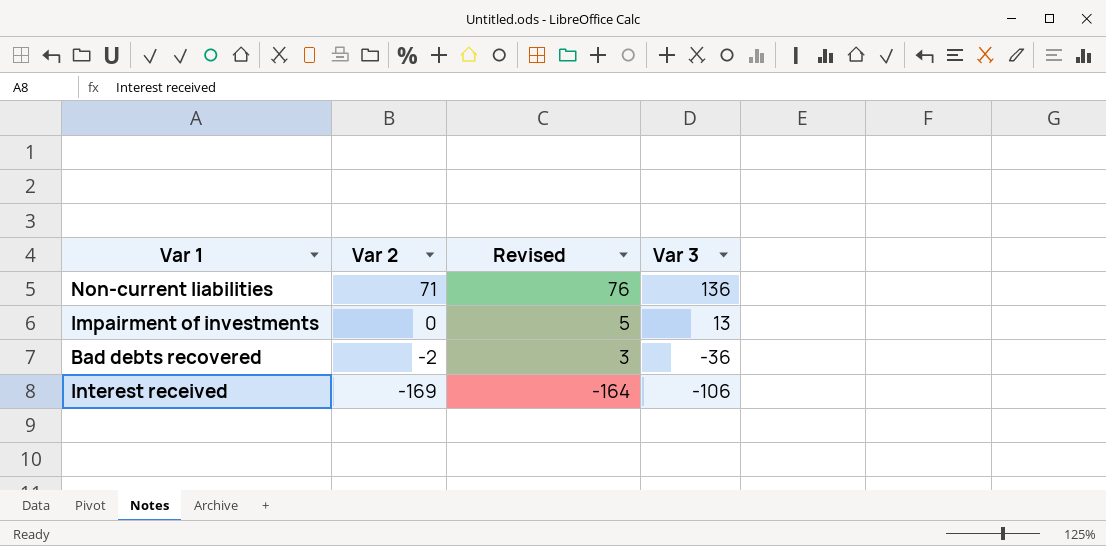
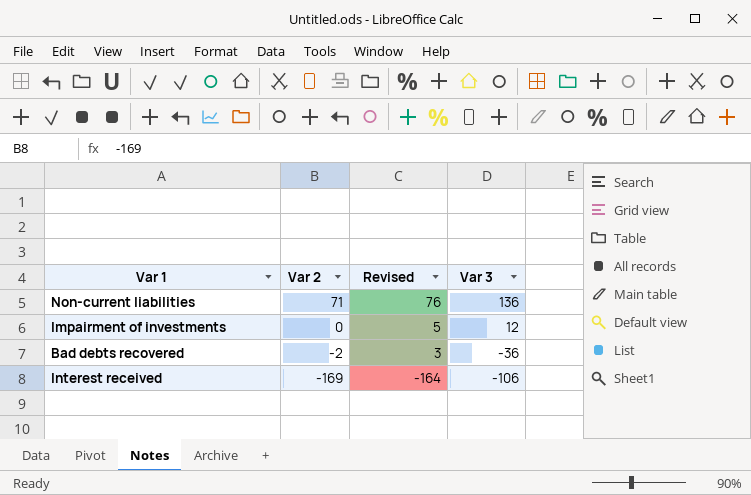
Impairment of investments | Var 3: 13 -> 12

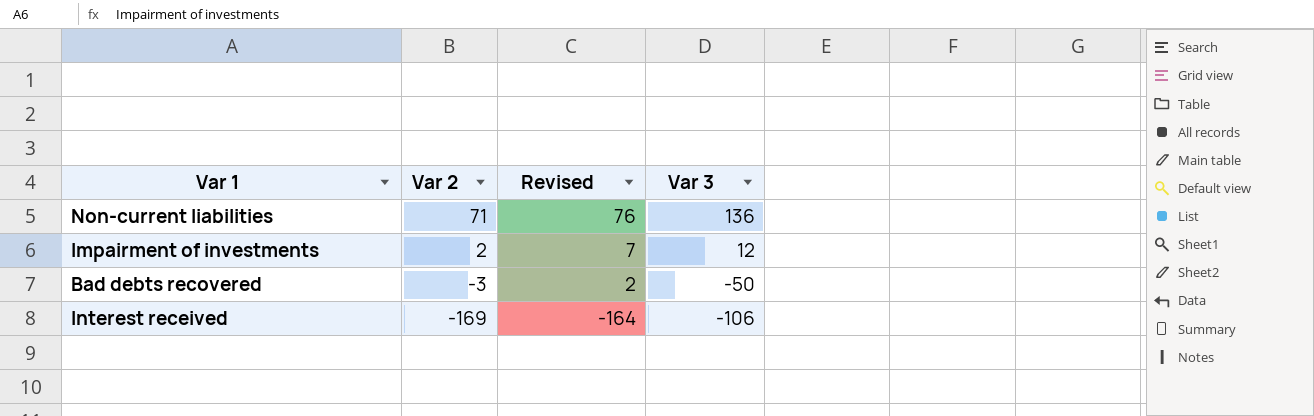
Impairment of investments | Var 2: 0 -> 2
Impairment of investments | Revised: 5 -> 7
Bad debts recovered | Var 2: -2 -> -3
Bad debts recovered | Revised: 3 -> 2
Bad debts recovered | Var 3: -36 -> -50

